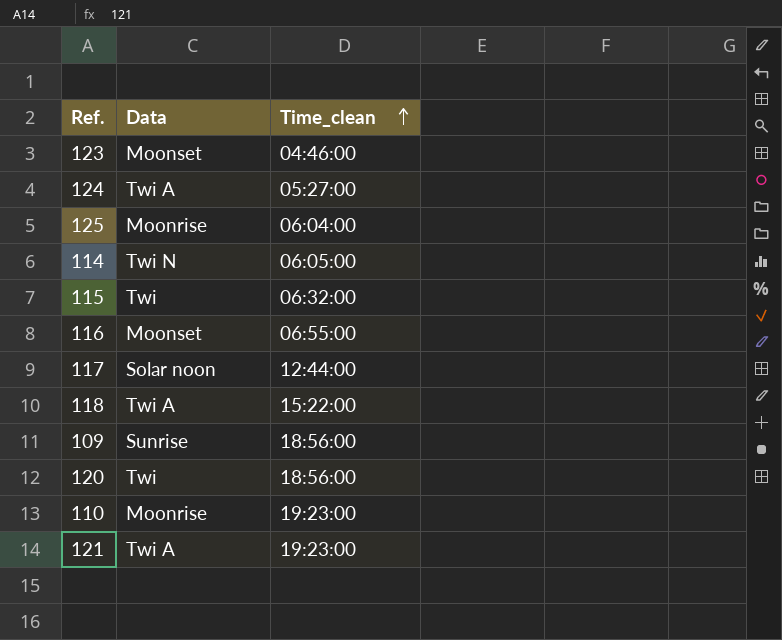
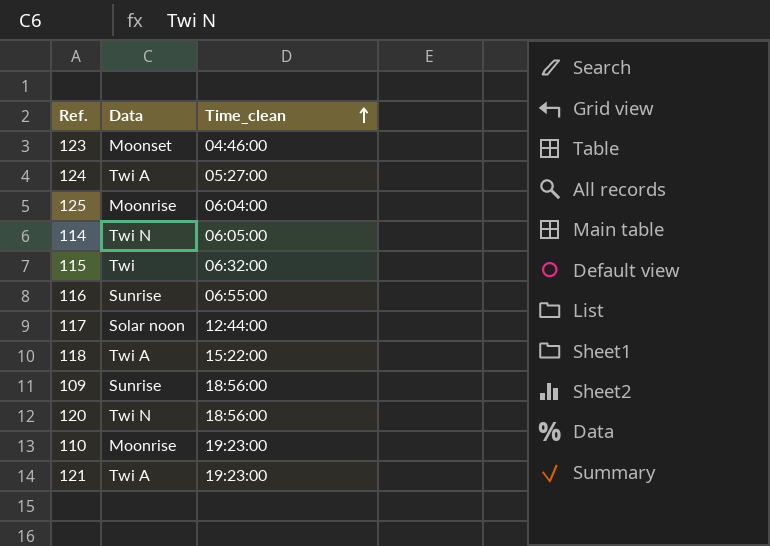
116 | Data: Moonset -> Sunrise
120 | Data: Twi -> Twi N

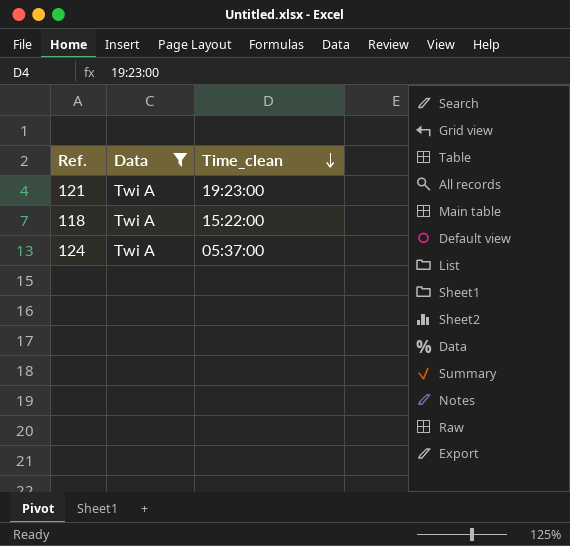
filter: none -> Data = Twi A
row order: Time_clean ascending -> Time_clean descending
124 | Time_clean: 05:27:00 -> 05:37:00

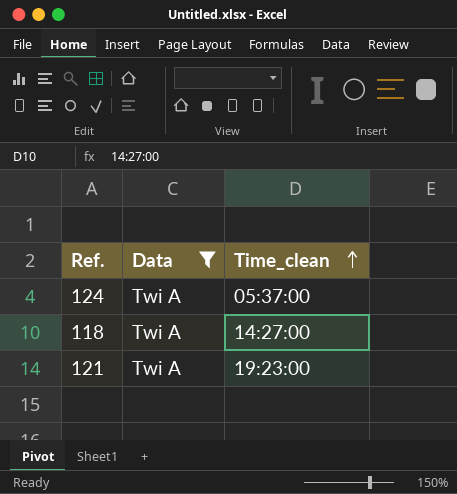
row order: Time_clean descending -> Time_clean ascending
118 | Time_clean: 15:22:00 -> 14:27:00

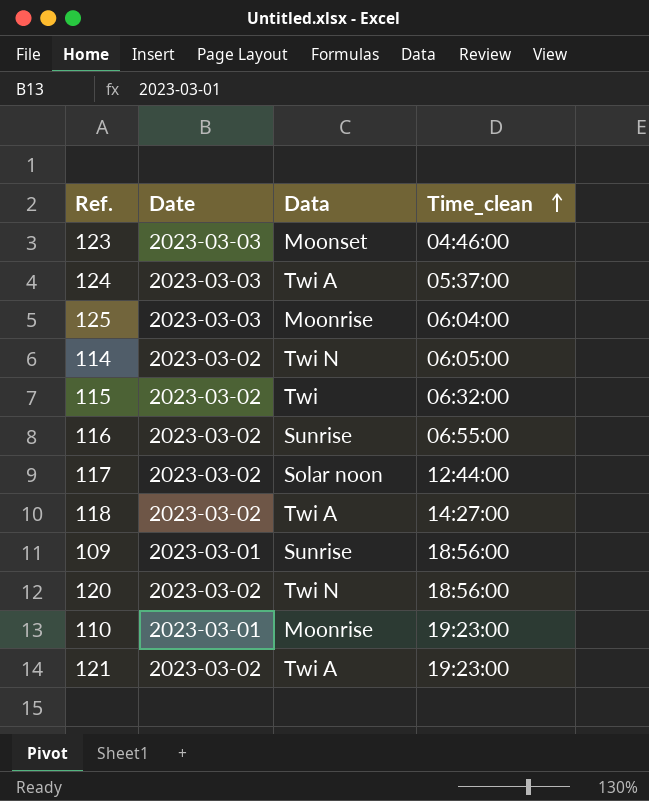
filter: Data = Twi A -> none
column Date | position: none -> 2

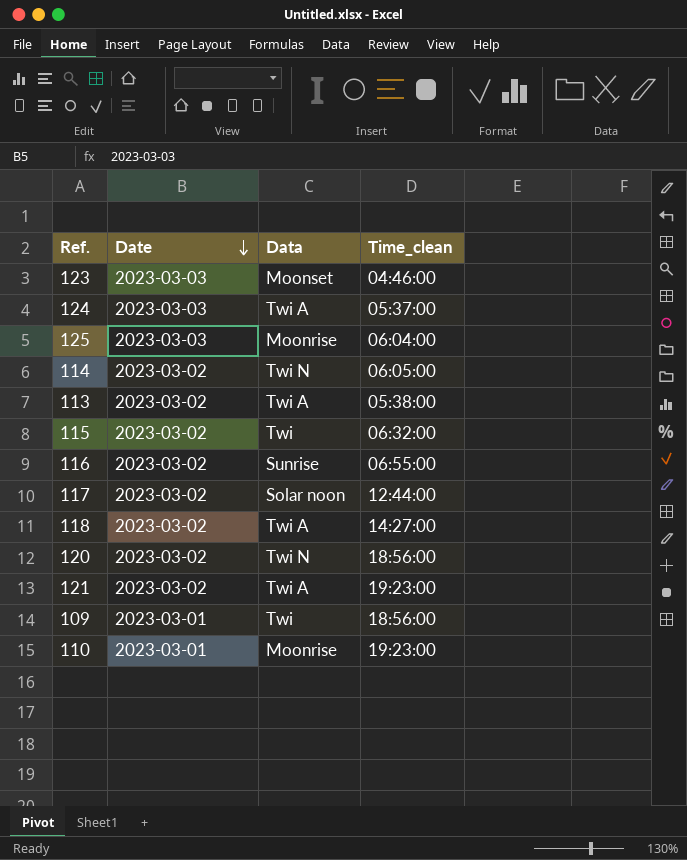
row order: Time_clean ascending -> Date descending
row 113: none -> 2023-03-02 | Twi A | 05:38:00
109 | Data: Sunrise -> Twi

